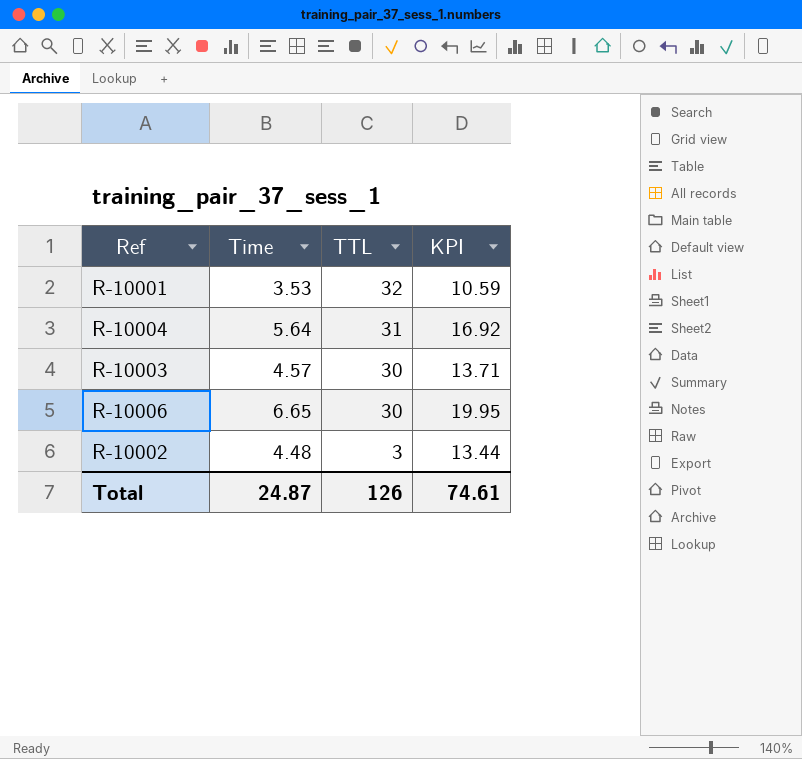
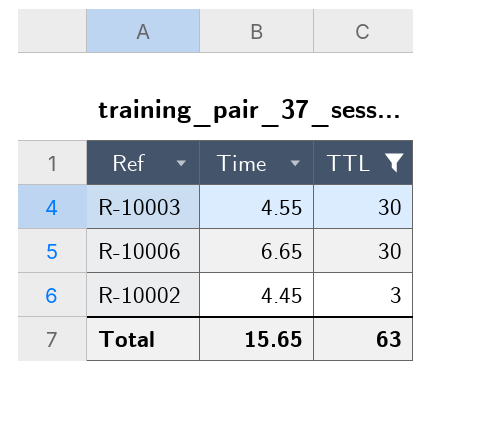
filter: none -> TTL <= 30
column KPI | formula: [Time] * 3 -> none
R-10003 | Time: 4.57 -> 4.55
R-10002 | Time: 4.48 -> 4.45
Total | Time: 24.87 -> 15.65
Total | TTL: 126 -> 63

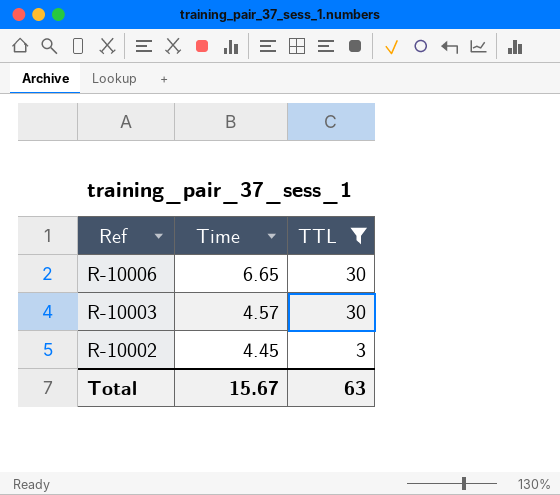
row order: TTL descending -> Ref descending
R-10003 | Time: 4.55 -> 4.57
Total | Time: 15.65 -> 15.67

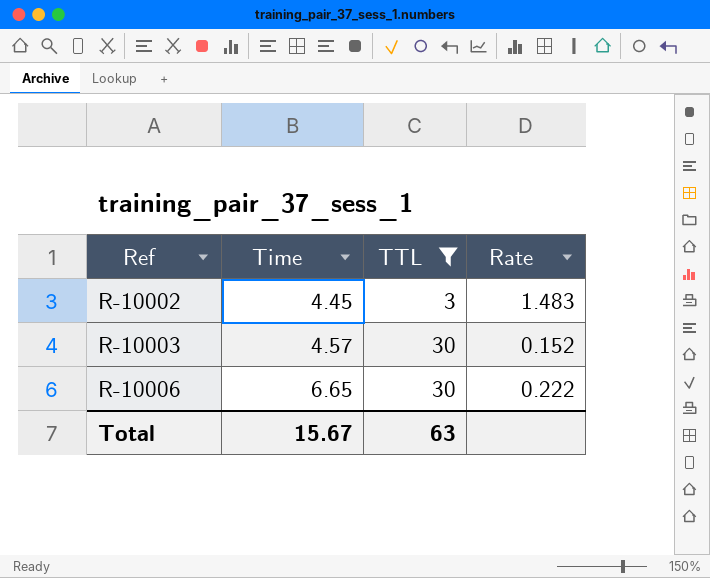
row order: Ref descending -> Ref ascending
column Rate | formula: none -> [Time] / [TTL]

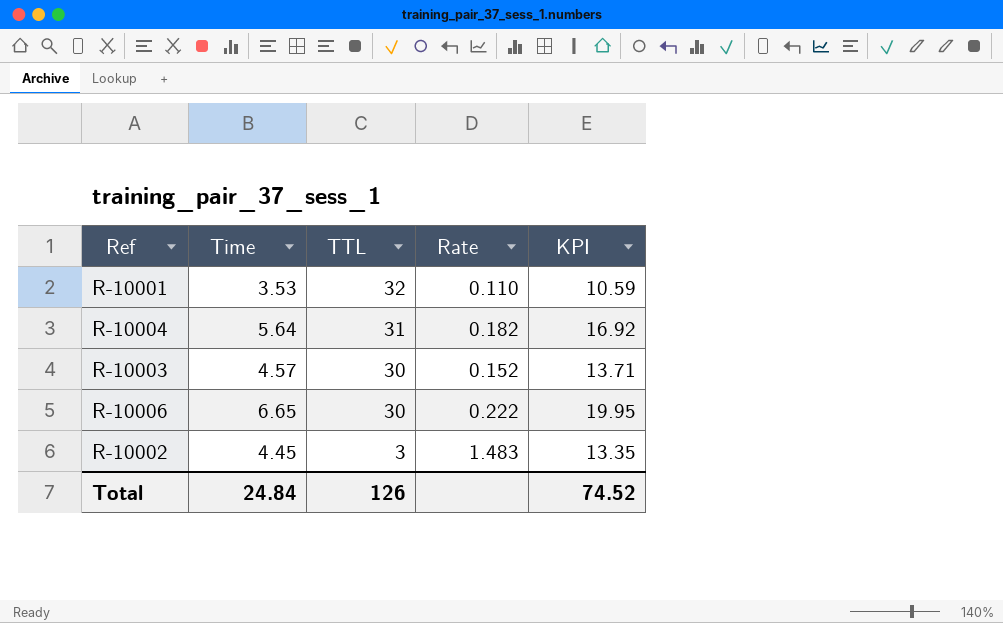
filter: TTL <= 30 -> none
row order: Ref ascending -> TTL descending
column KPI | formula: none -> [Time] * 3
Total | Time: 15.67 -> 24.84
Total | TTL: 63 -> 126

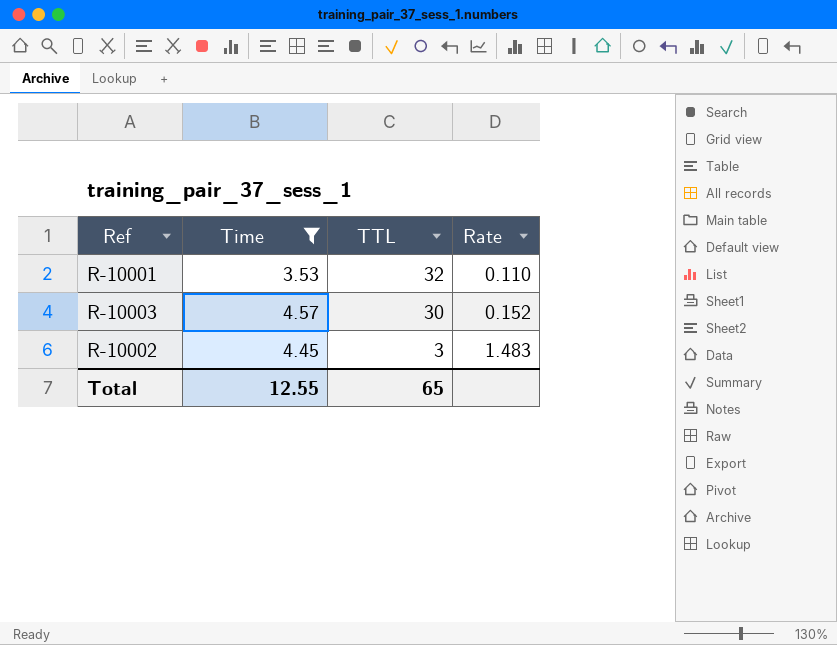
filter: none -> Time <= 4.57
column KPI | formula: [Time] * 3 -> none
Total | Time: 24.84 -> 12.55
Total | TTL: 126 -> 65

